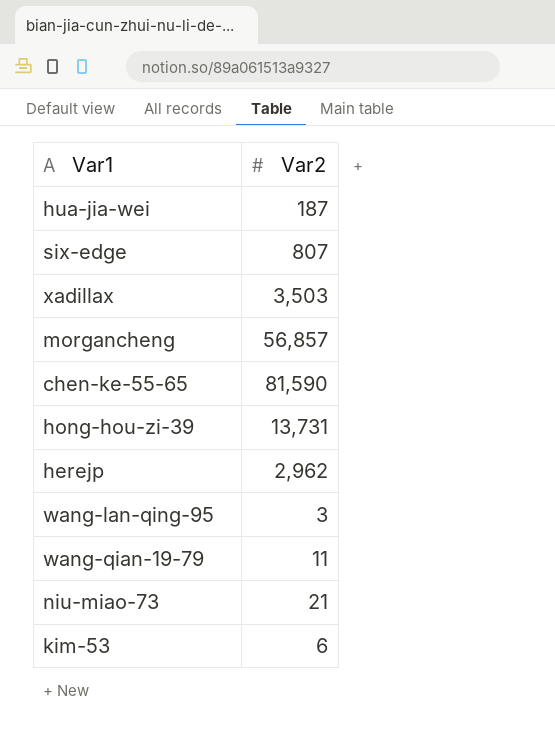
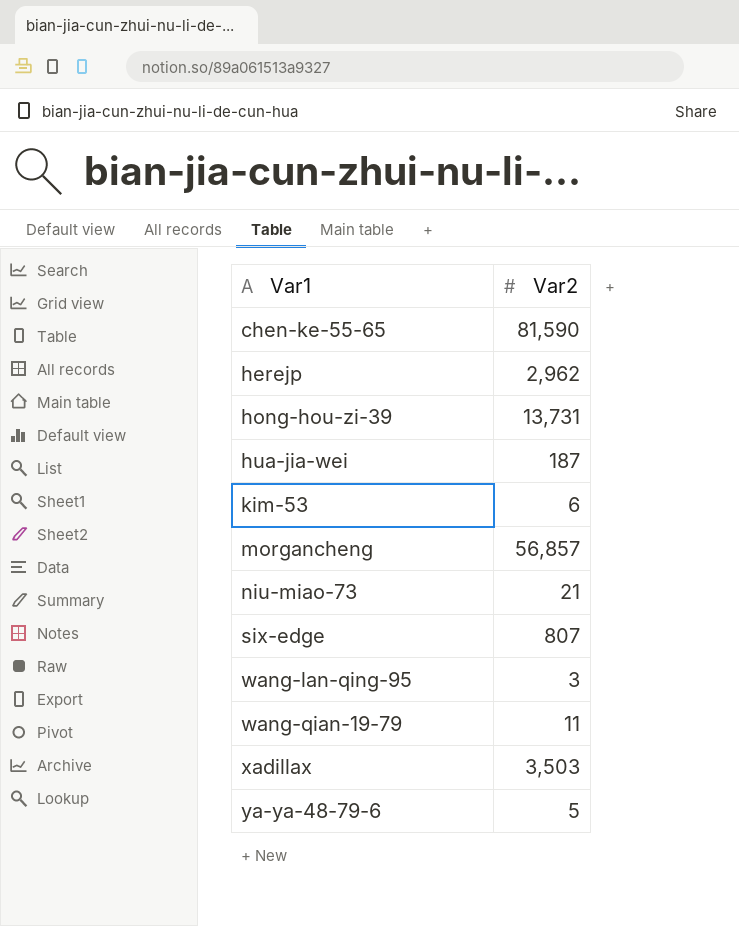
row order: none -> Var1 ascending
row ya-ya-48-79-6: none -> 5

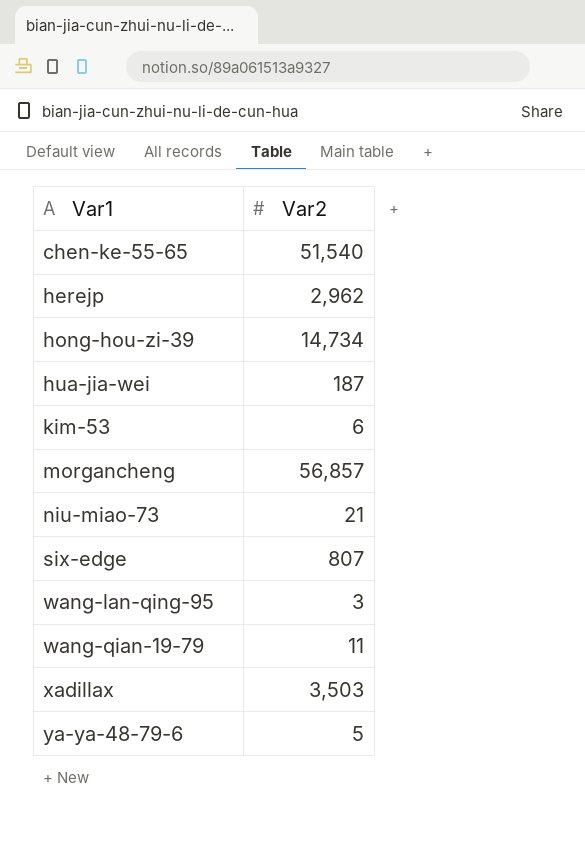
chen-ke-55-65 | Var2: 81,590 -> 51,540
hong-hou-zi-39 | Var2: 13,731 -> 14,734

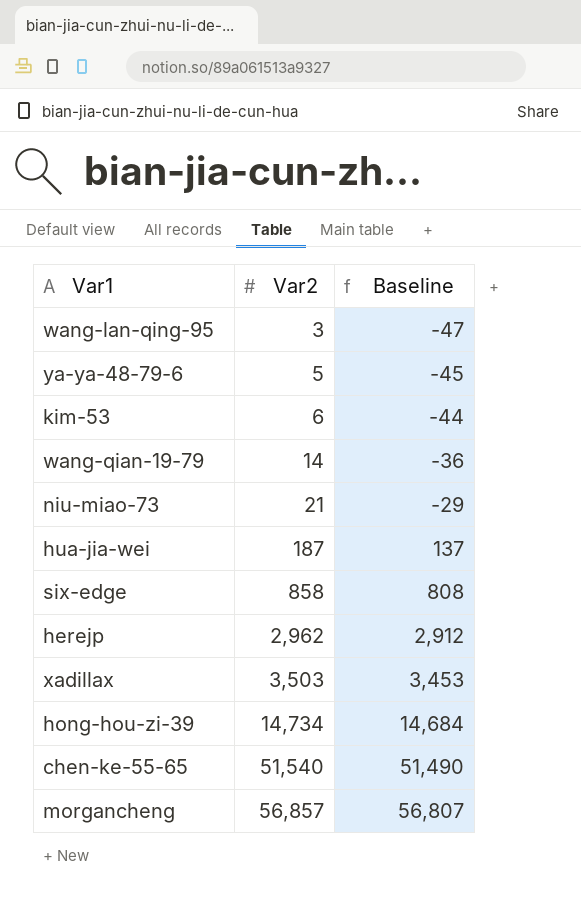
row order: Var1 ascending -> Var2 ascending
column Baseline | formula: none -> [Var2] - 50
wang-qian-19-79 | Var2: 11 -> 14
six-edge | Var2: 807 -> 858

